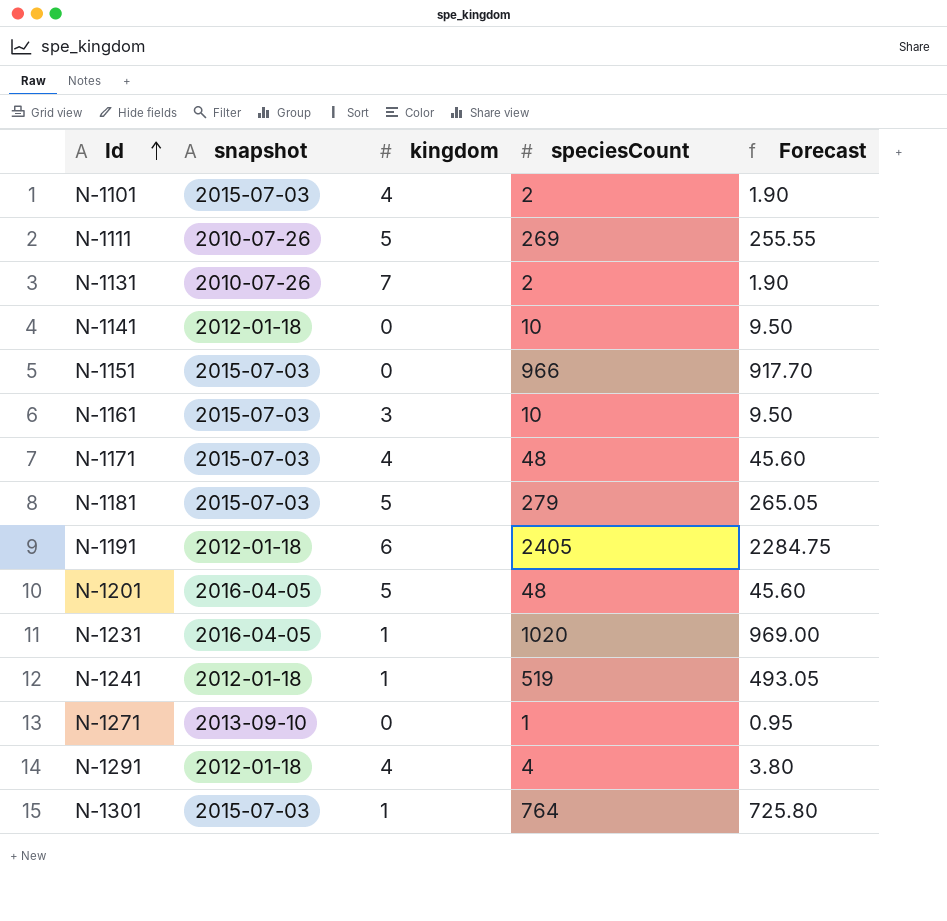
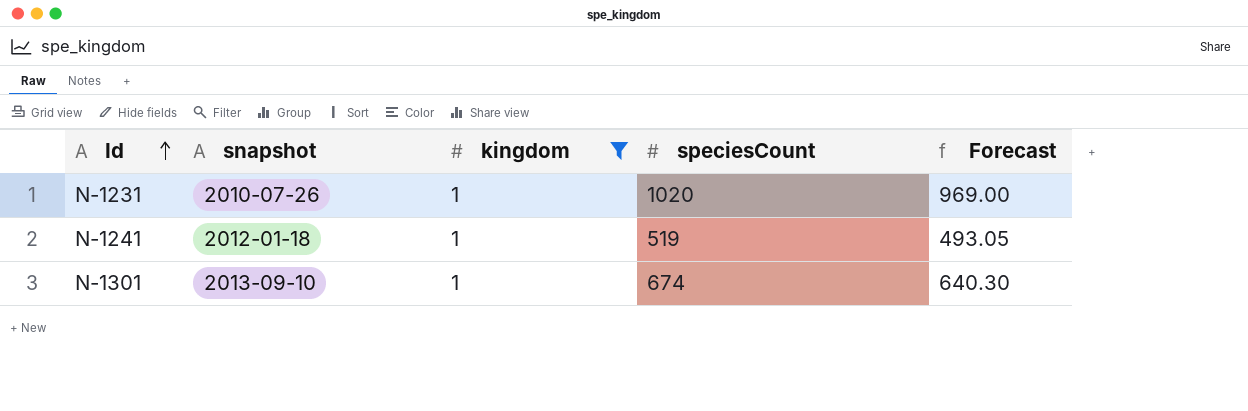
filter: none -> kingdom = 1
N-1231 | snapshot: 2016-04-05 -> 2010-07-26
N-1301 | snapshot: 2015-07-03 -> 2013-09-10
N-1301 | speciesCount: 764 -> 674
N-1301 | Forecast: 725.80 -> 640.30

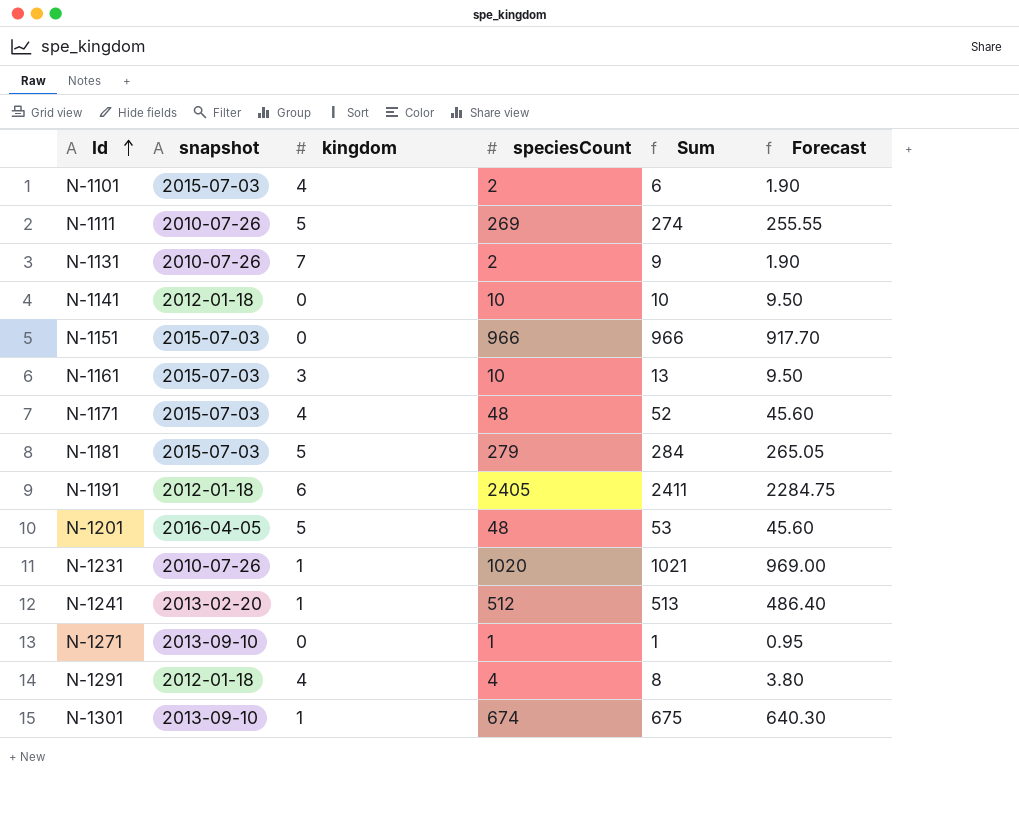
filter: kingdom = 1 -> none
column Sum | formula: none -> [kingdom] + [speciesCount]
N-1241 | snapshot: 2012-01-18 -> 2013-02-20
N-1241 | speciesCount: 519 -> 512
N-1241 | Forecast: 493.05 -> 486.40

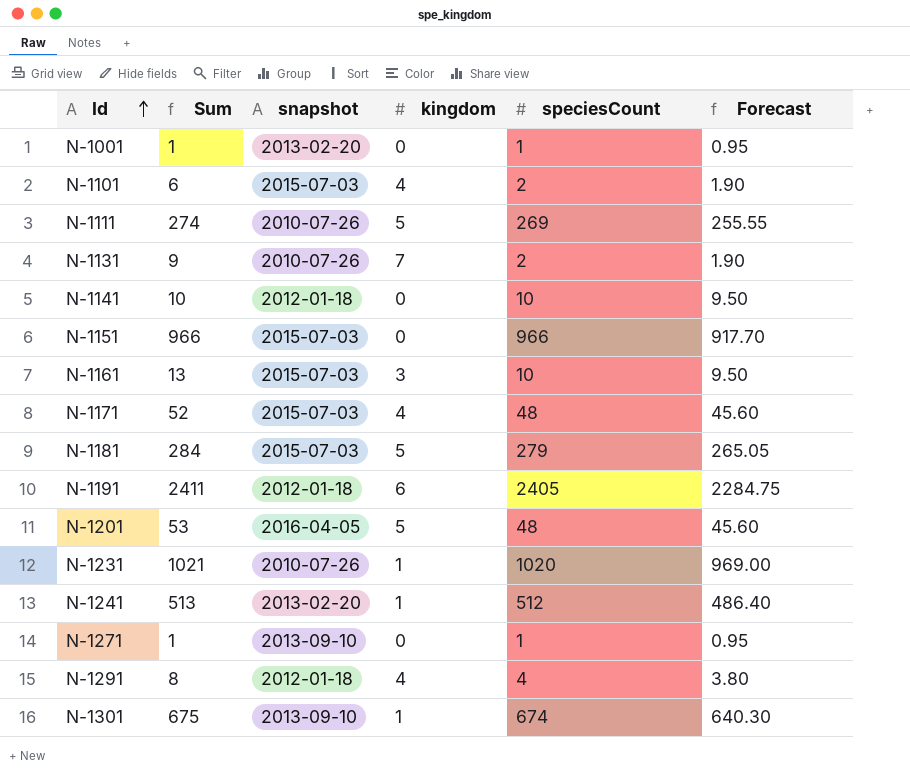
column Sum | position: 5 -> 2
row N-1001: none -> 1 | 2013-02-20 | 0 | 1 | 0.95

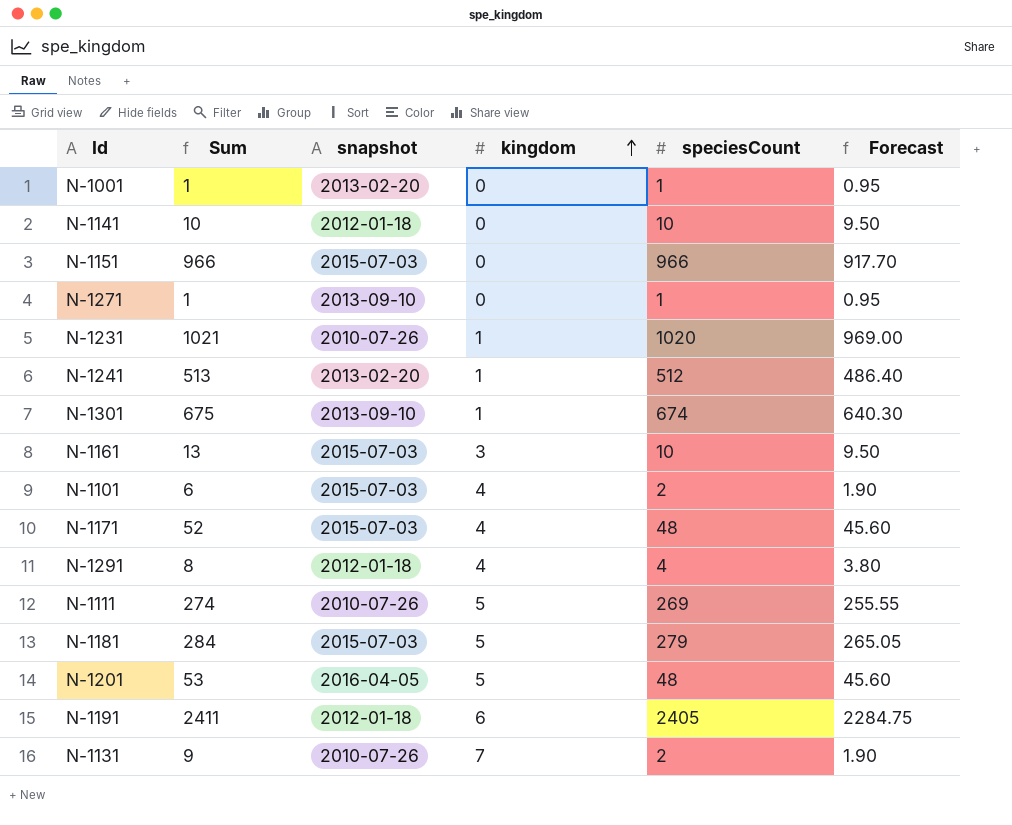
row order: Id ascending -> kingdom ascending

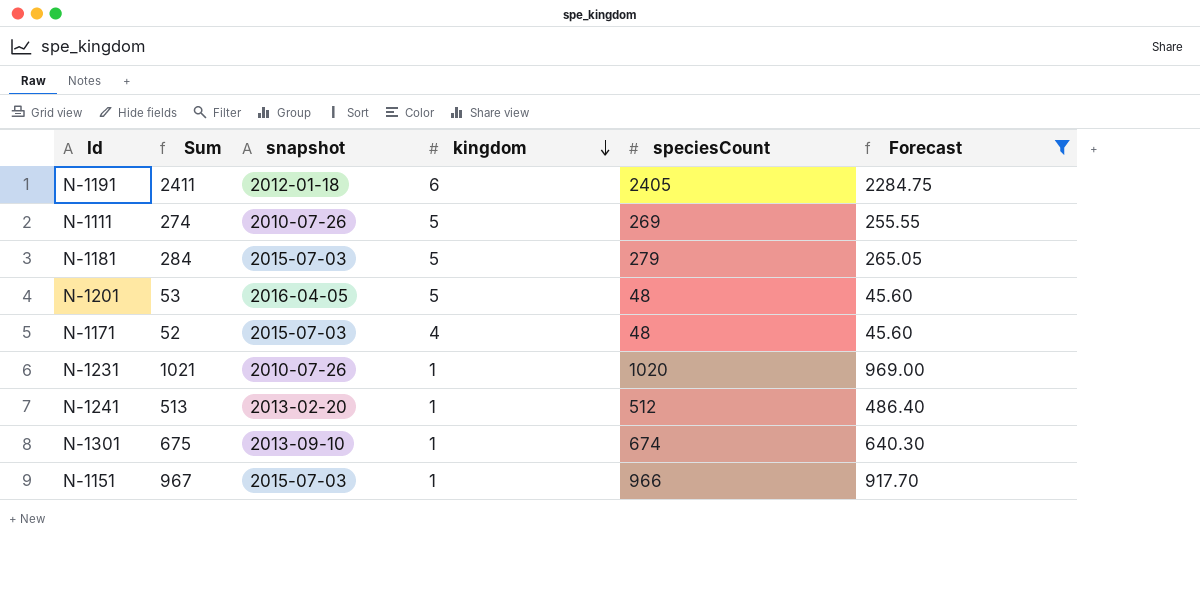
filter: none -> Forecast >= 45.60
row order: kingdom ascending -> kingdom descending
N-1151 | Sum: 966 -> 967
N-1151 | kingdom: 0 -> 1

